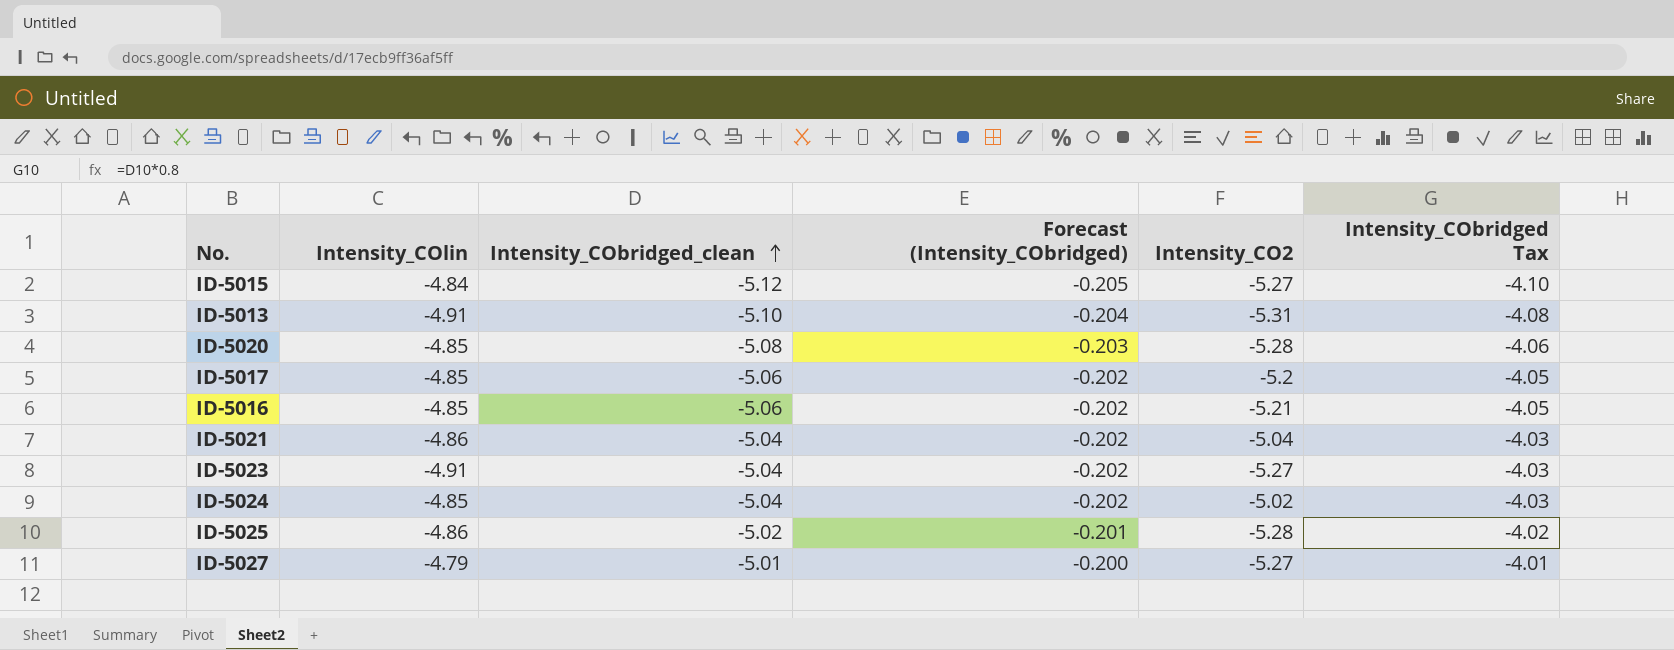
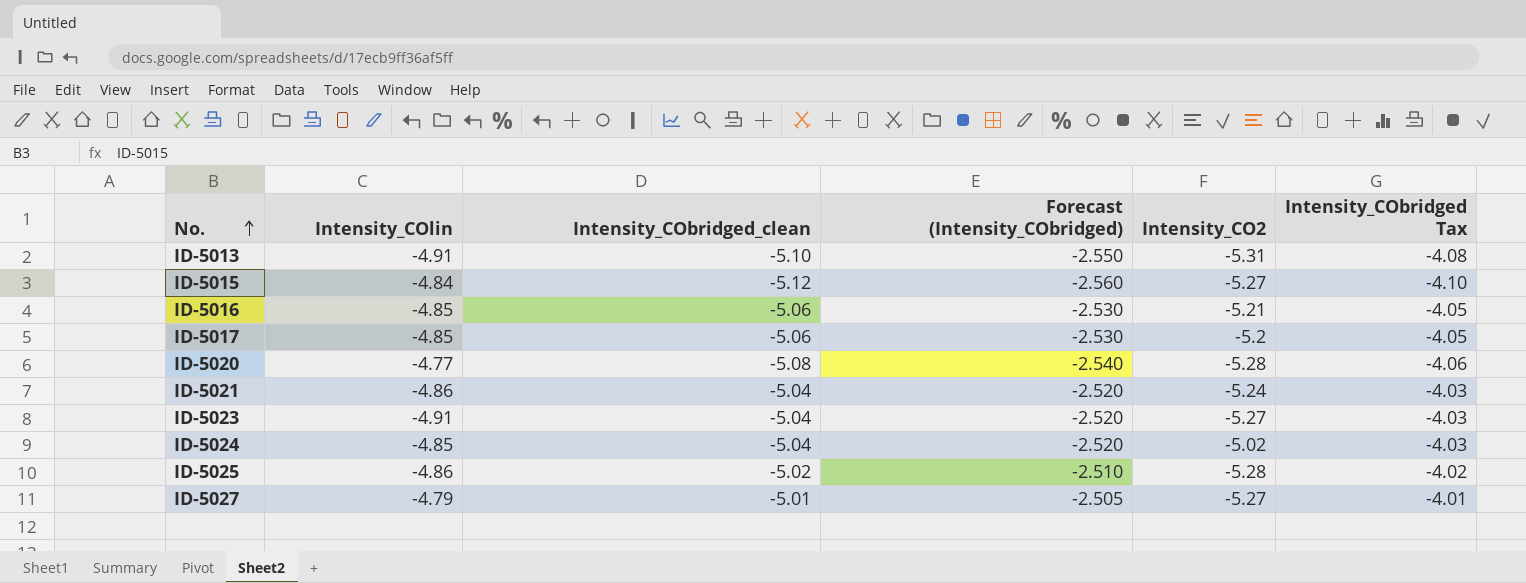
row order: Intensity_CObridged_clean ascending -> No. ascending
column Forecast (Intensity_CObridged) | formula: [Intensity_CObridged_clean] * 0.04 -> [Intensity_CObridged_clean] * 0.5
ID-5020 | Intensity_COlin: -4.85 -> -4.77
ID-5021 | Intensity_CO2: -5.04 -> -5.24

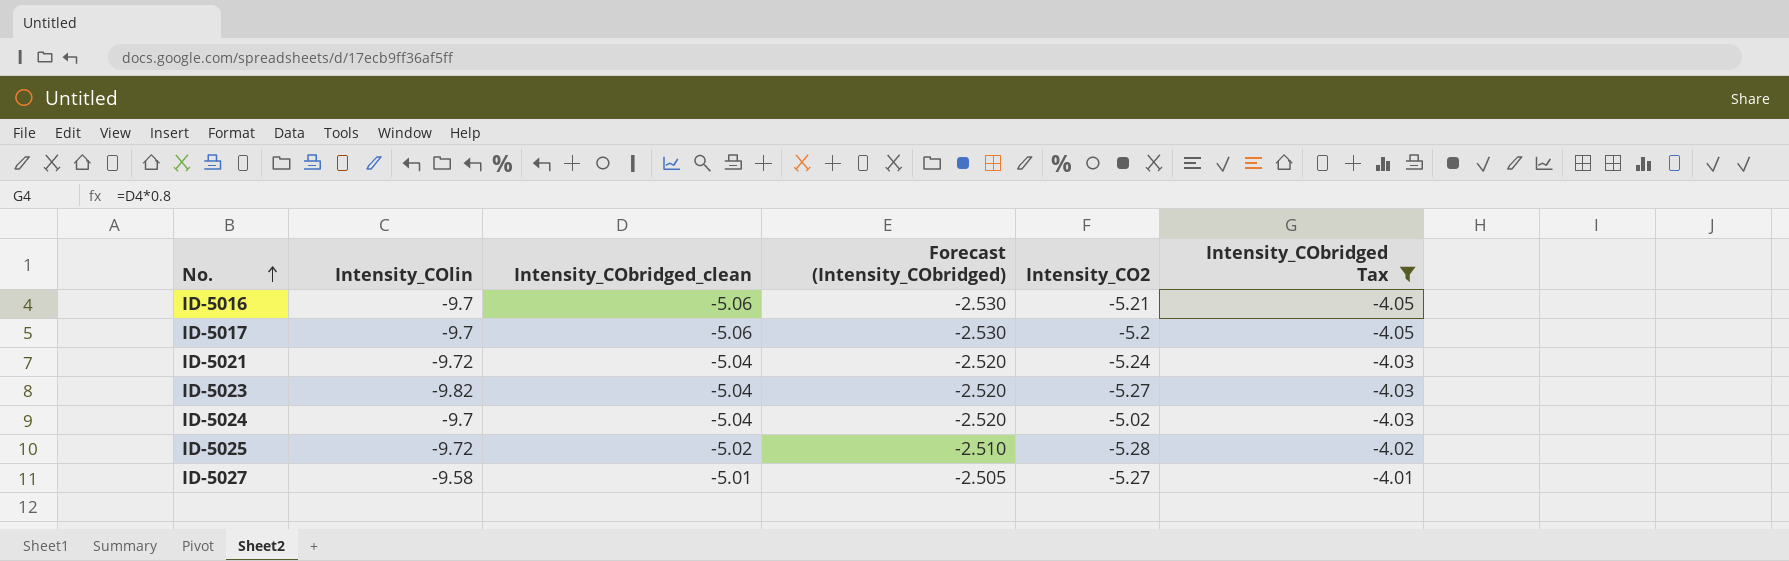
filter: none -> Intensity_CObridged Tax >= -4.05
ID-5016 | Intensity_COlin: -4.85 -> -9.7
ID-5017 | Intensity_COlin: -4.85 -> -9.7
ID-5021 | Intensity_COlin: -4.86 -> -9.72
ID-5023 | Intensity_COlin: -4.91 -> -9.82
ID-5024 | Intensity_COlin: -4.85 -> -9.7
ID-5025 | Intensity_COlin: -4.86 -> -9.72
ID-5027 | Intensity_COlin: -4.79 -> -9.58

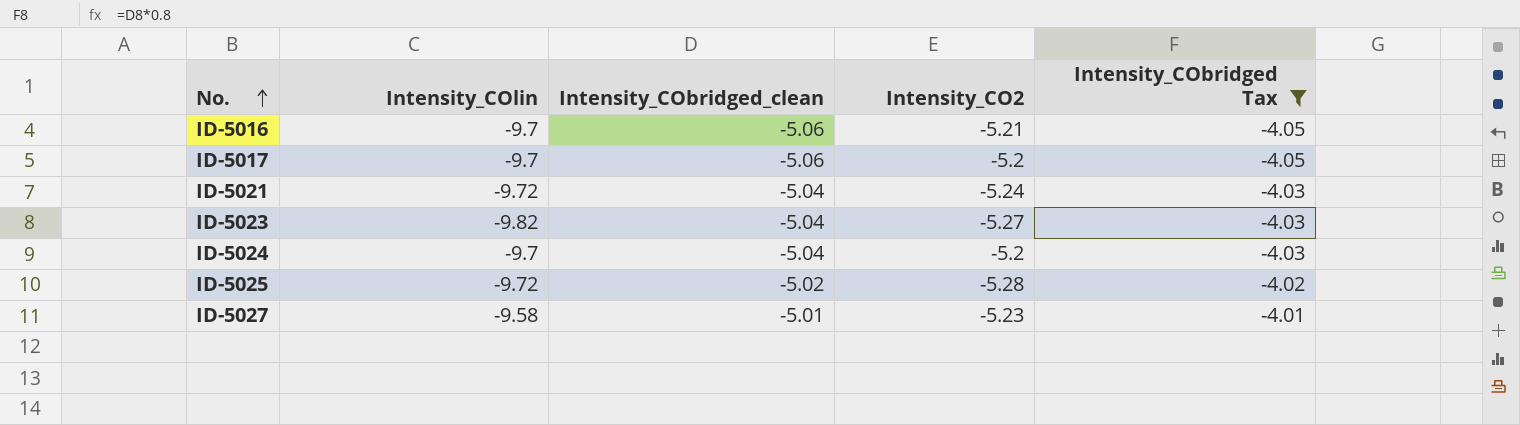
column Forecast (Intensity_CObridged) | formula: [Intensity_CObridged_clean] * 0.5 -> none
ID-5024 | Intensity_CO2: -5.02 -> -5.2
ID-5027 | Intensity_CO2: -5.27 -> -5.23

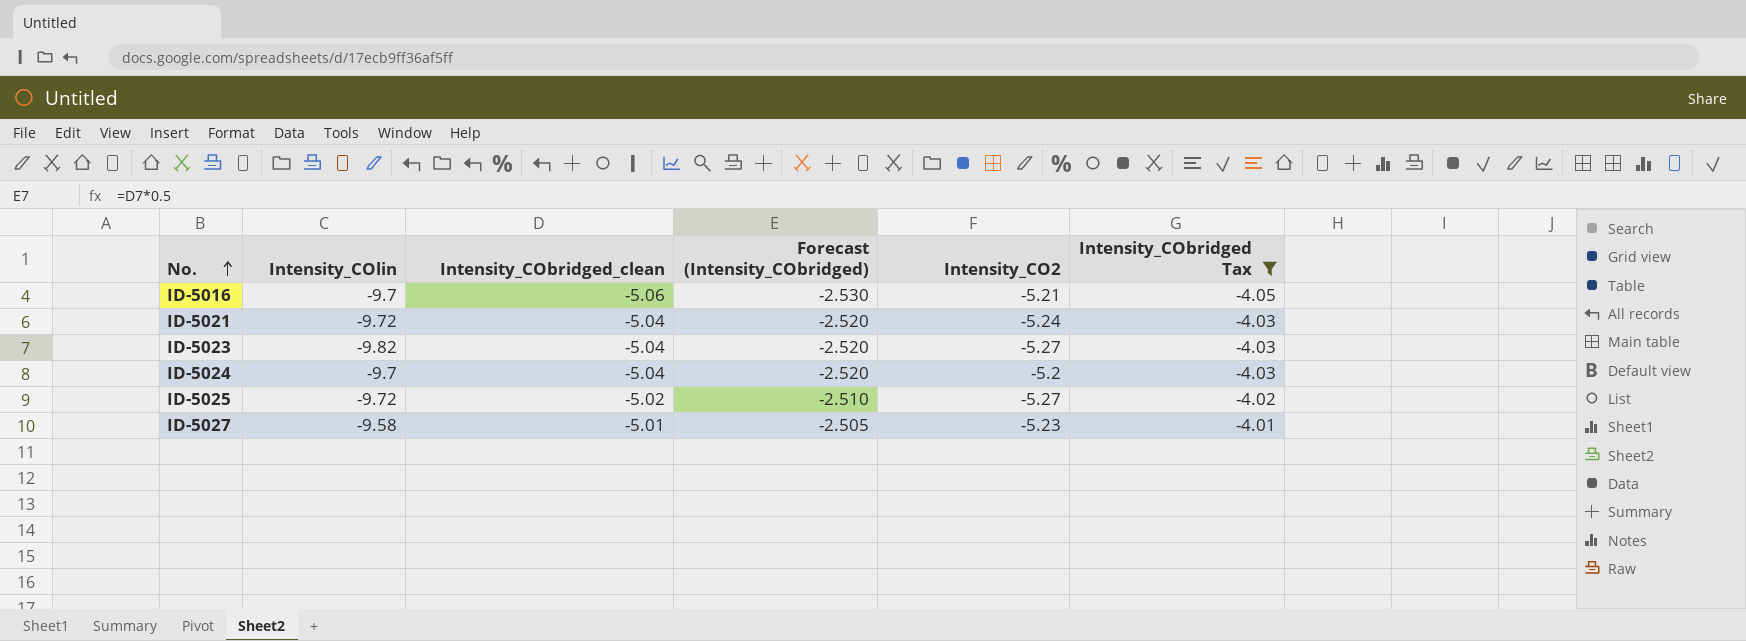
column Forecast (Intensity_CObridged) | formula: none -> [Intensity_CObridged_clean] * 0.5
row ID-5017: -9.7 | -5.06 | -5.2 | -4.05 -> none
ID-5025 | Intensity_CO2: -5.28 -> -5.27

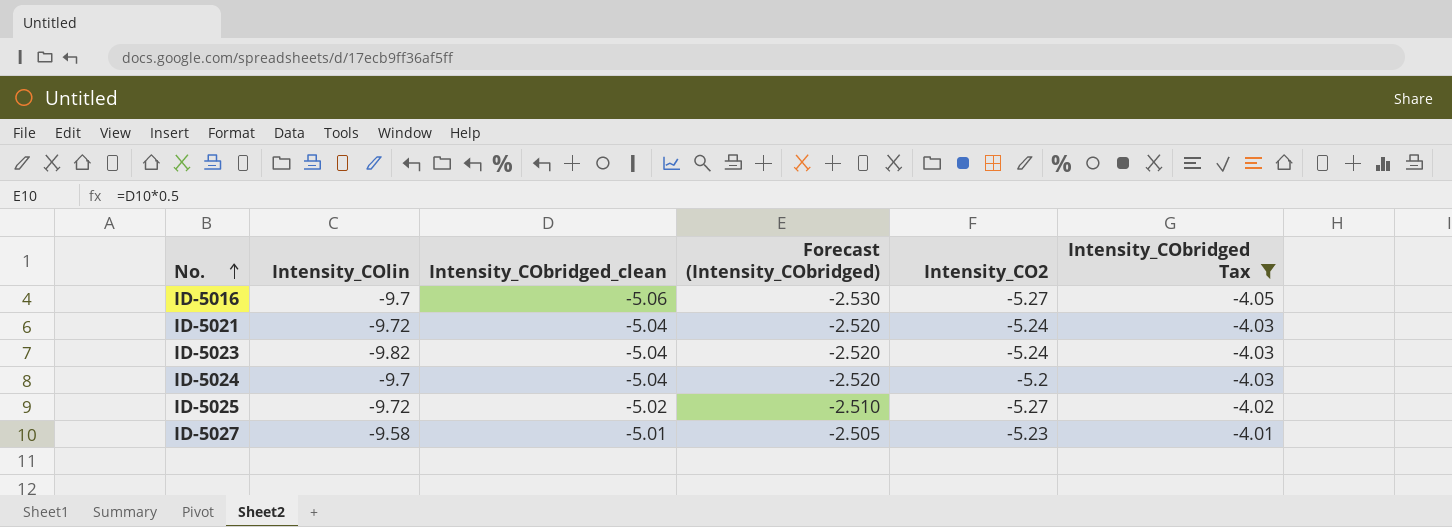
ID-5016 | Intensity_CO2: -5.21 -> -5.27
ID-5023 | Intensity_CO2: -5.27 -> -5.24

